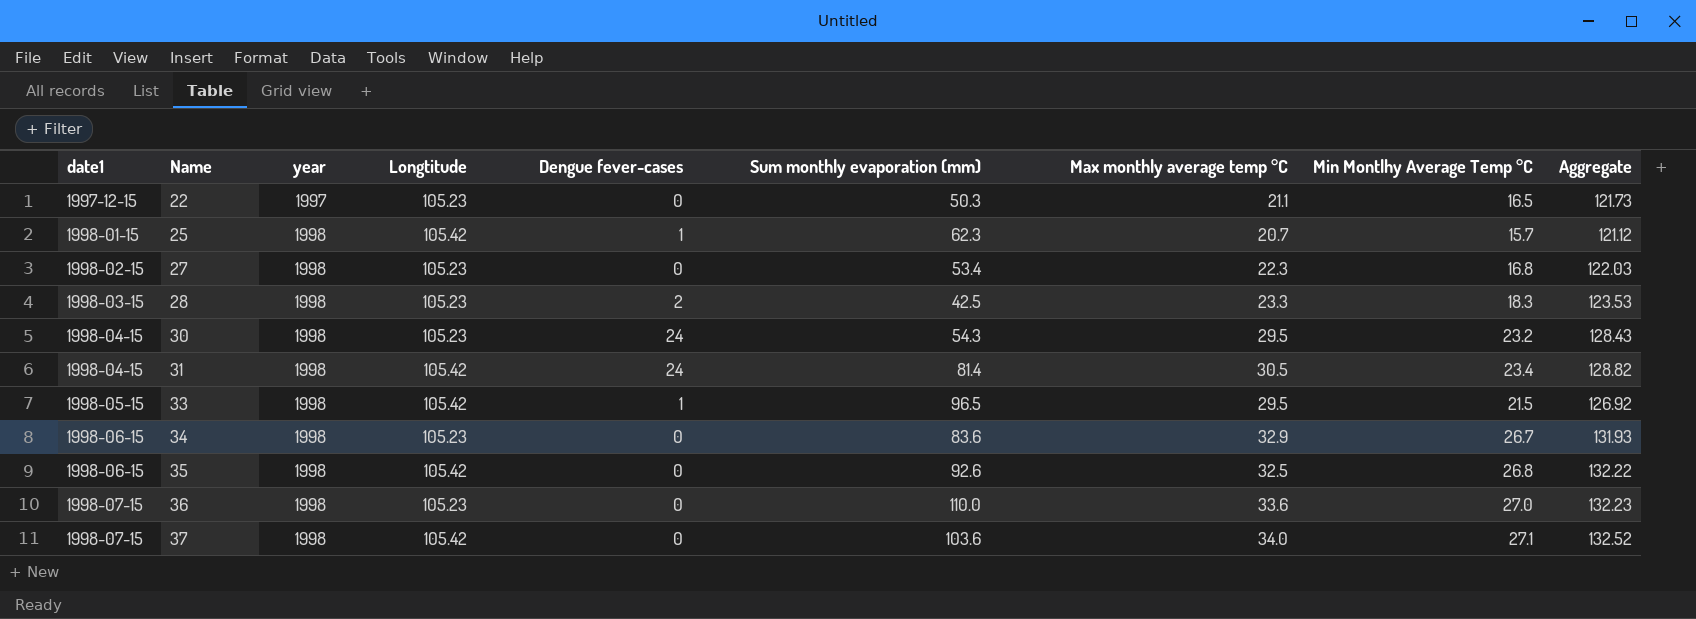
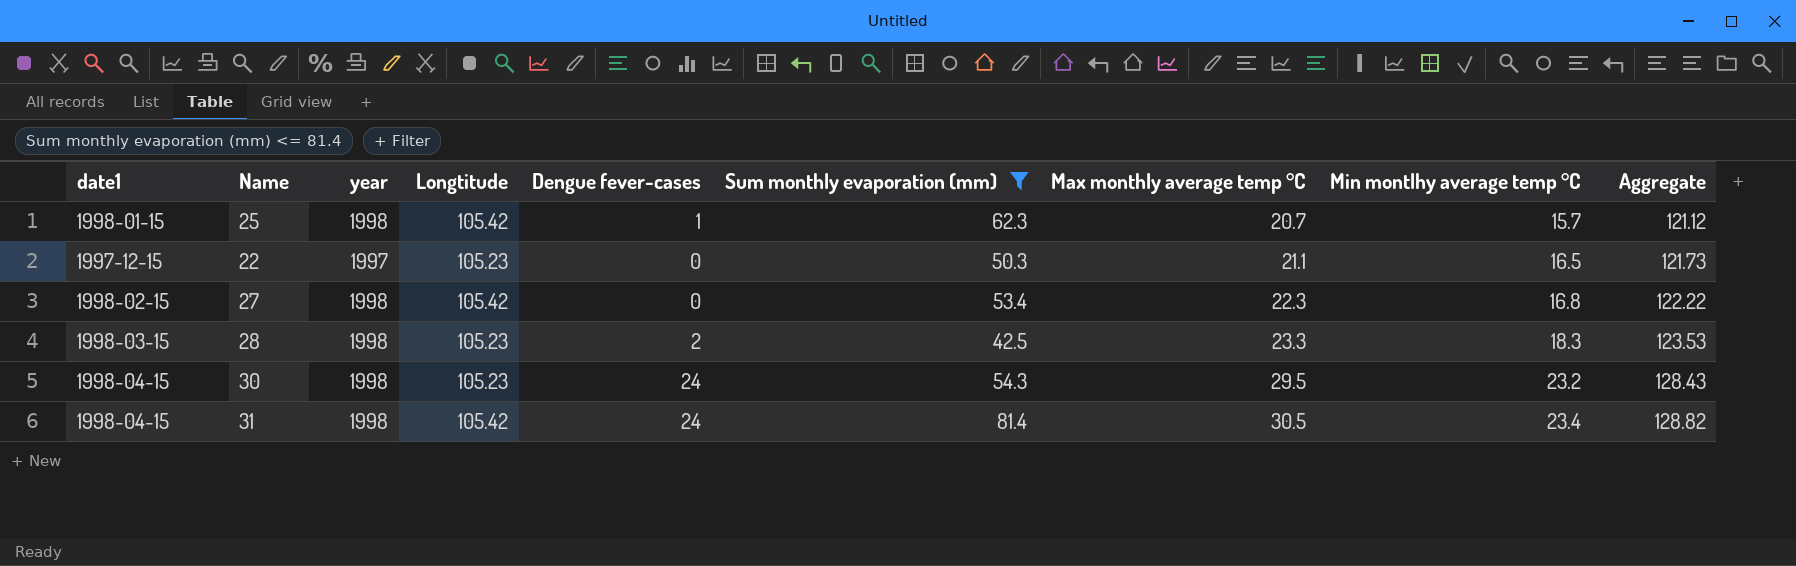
filter: none -> Sum monthly evaporation (mm) <= 81.4
row order: date1 ascending -> Max monthly average temp °C ascending
column name: Min Montlhy Average Temp °C -> Min montlhy average temp °C
27 | Longtitude: 105.23 -> 105.42
27 | Aggregate: 122.03 -> 122.22

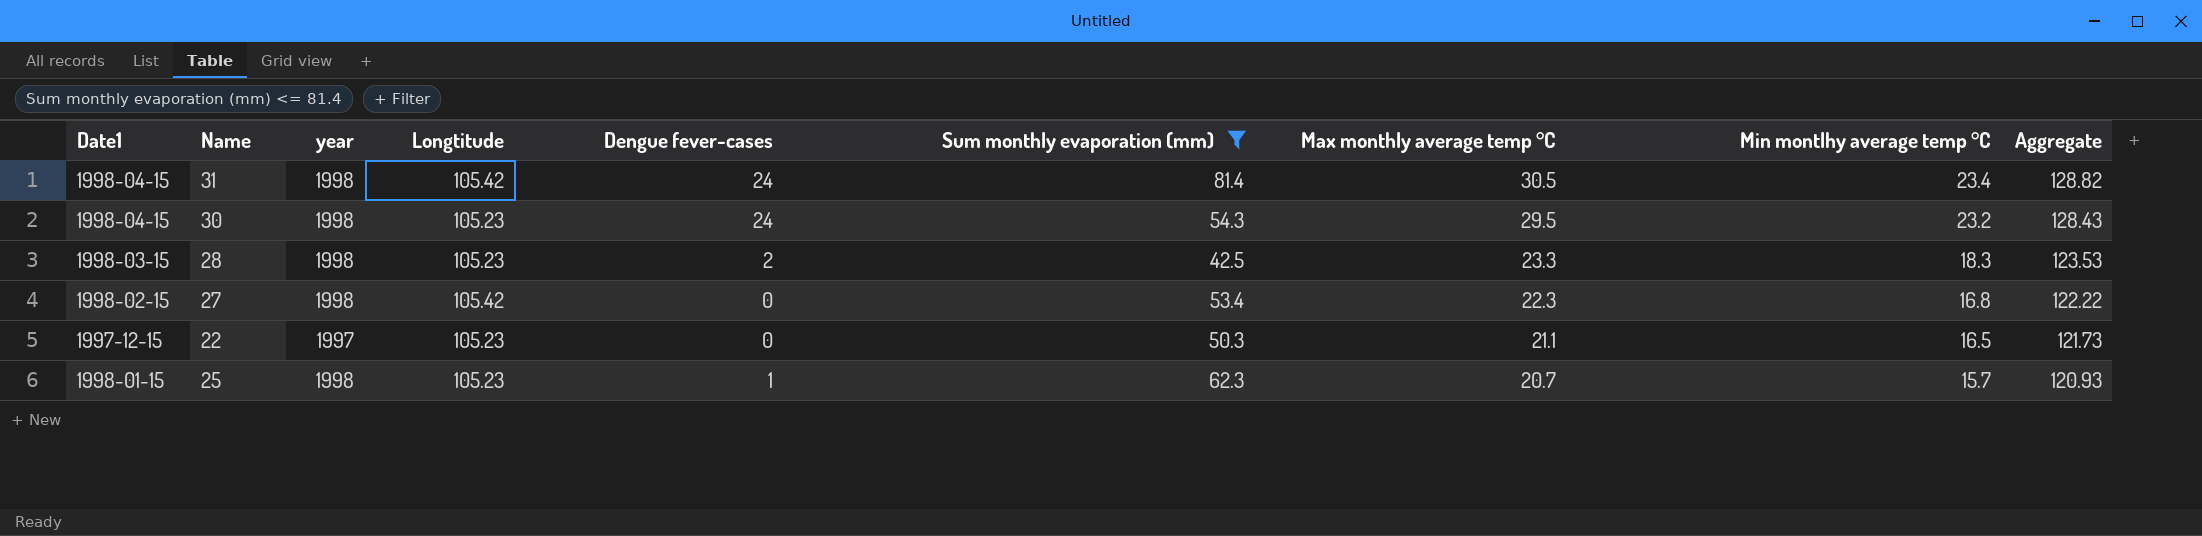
row order: Max monthly average temp °C ascending -> Max monthly average temp °C descending
column name: date1 -> Date1
25 | Longtitude: 105.42 -> 105.23
25 | Aggregate: 121.12 -> 120.93

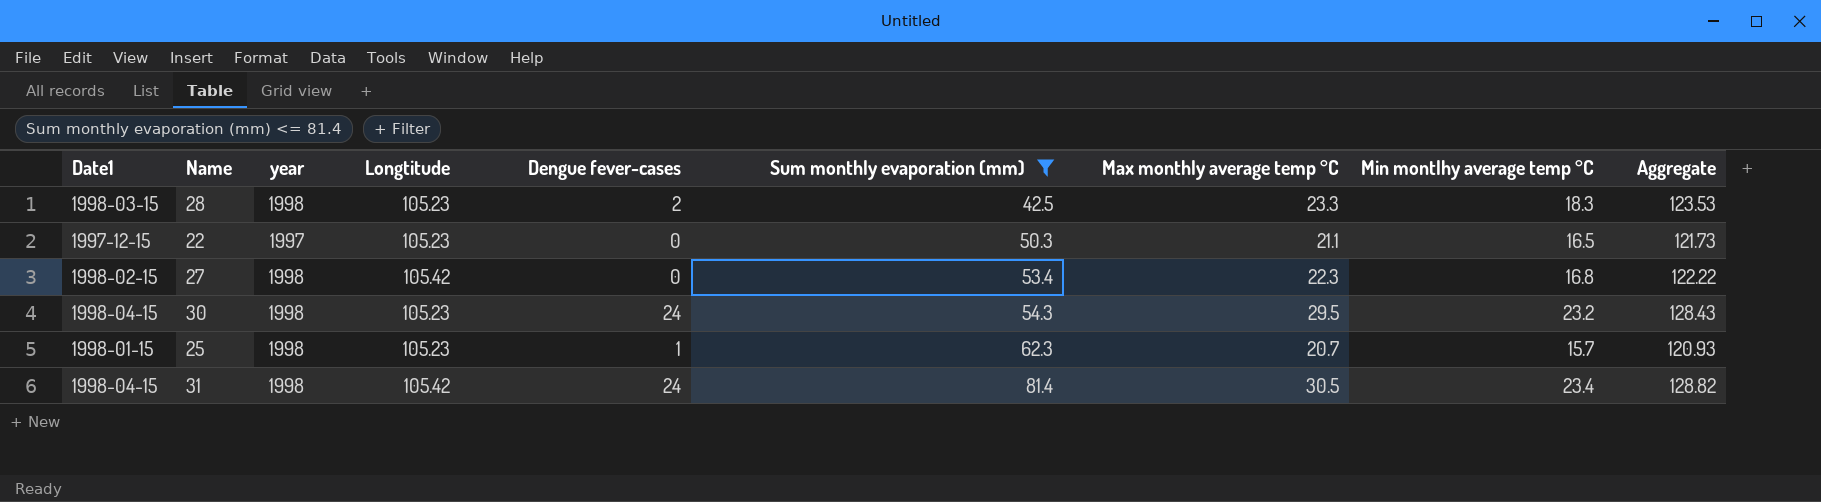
row order: Max monthly average temp °C descending -> Sum monthly evaporation (mm) ascending

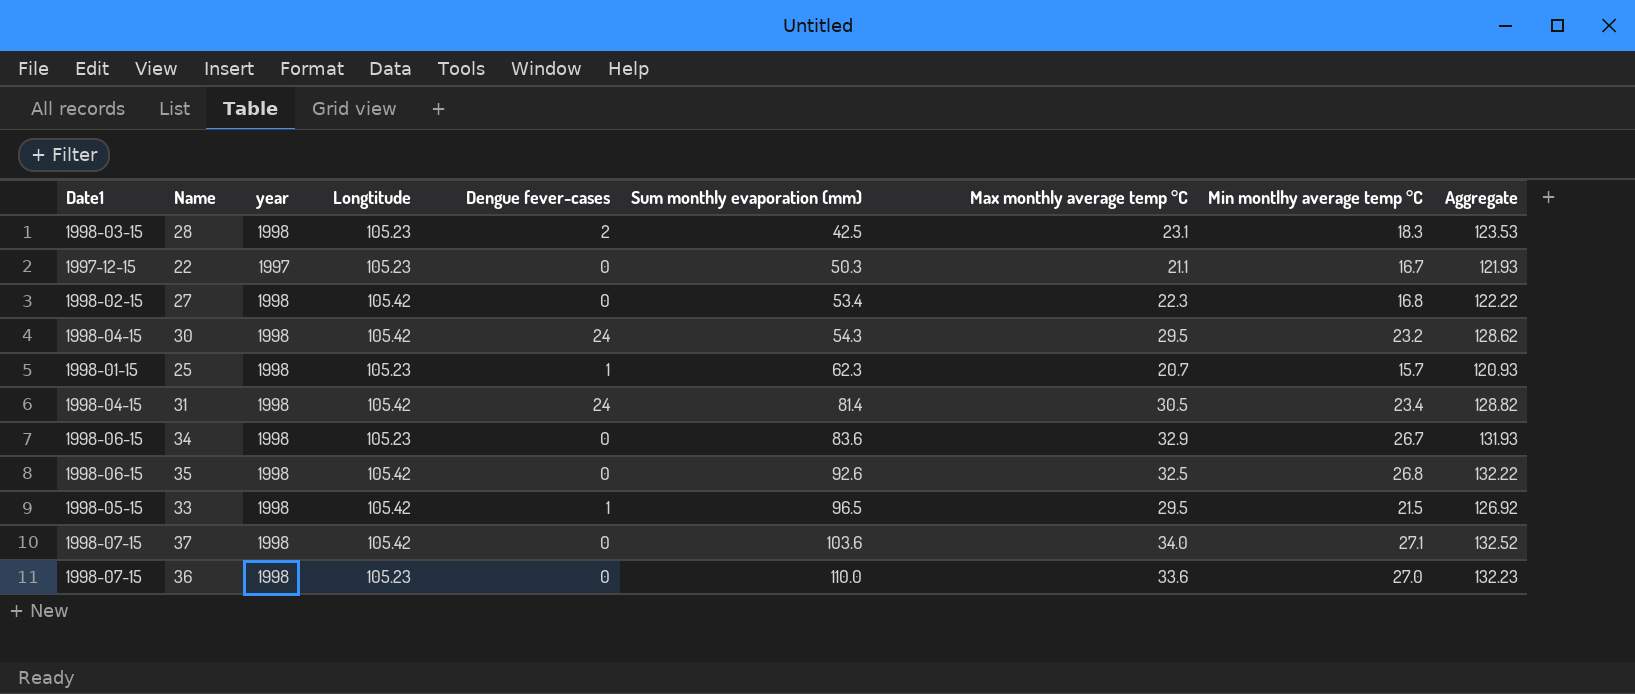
filter: Sum monthly evaporation (mm) <= 81.4 -> none
28 | Max monthly average temp °C: 23.3 -> 23.1
22 | Min montlhy average temp °C: 16.5 -> 16.7
22 | Aggregate: 121.73 -> 121.93
30 | Longtitude: 105.23 -> 105.42
30 | Aggregate: 128.43 -> 128.62

